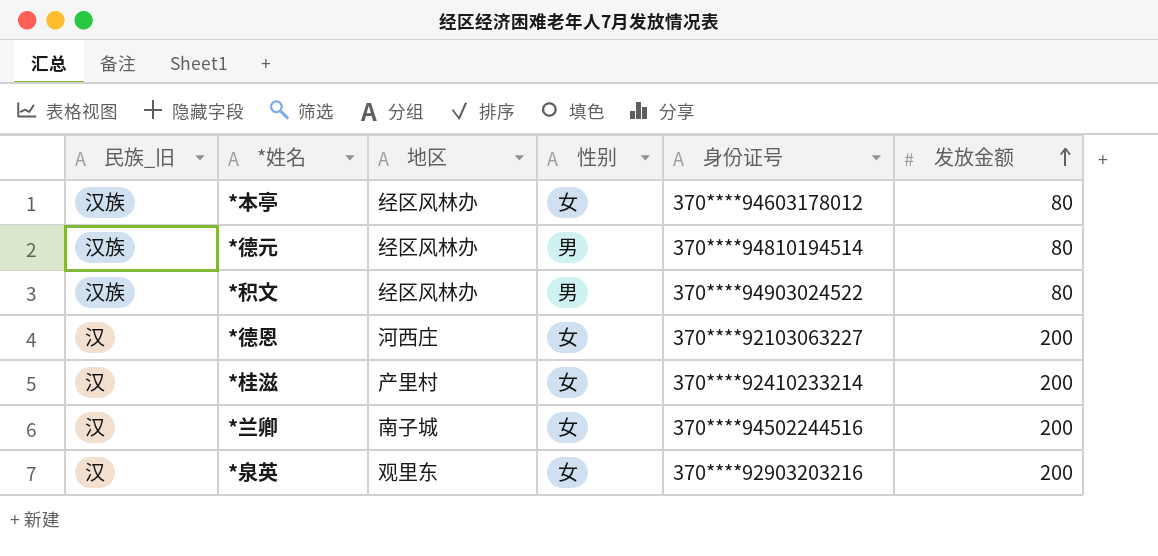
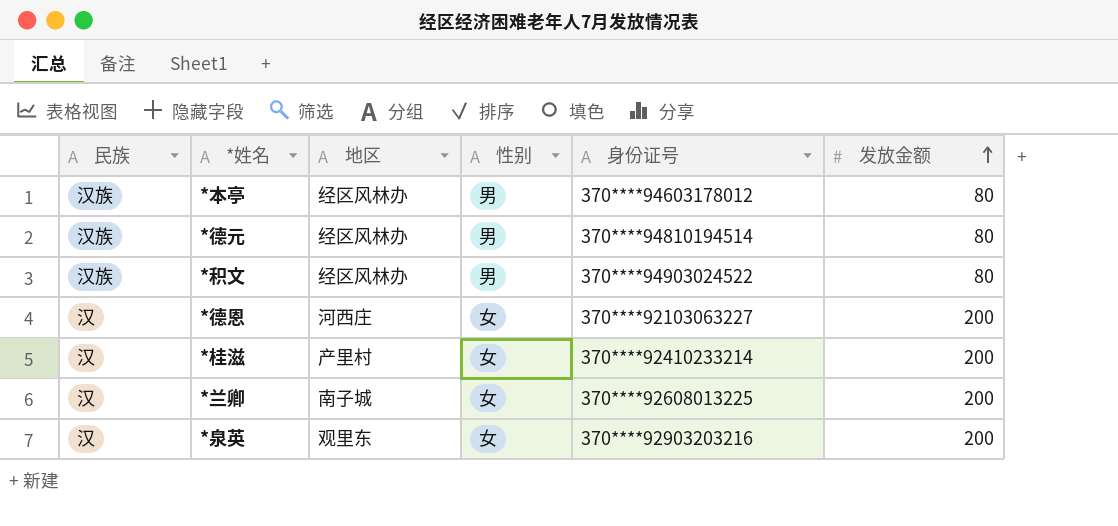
column name: 民族_旧 -> 民族
*本亭 | 性别: 女 -> 男
*兰卿 | 身份证号: 370****94502244516 -> 370****92608013225

